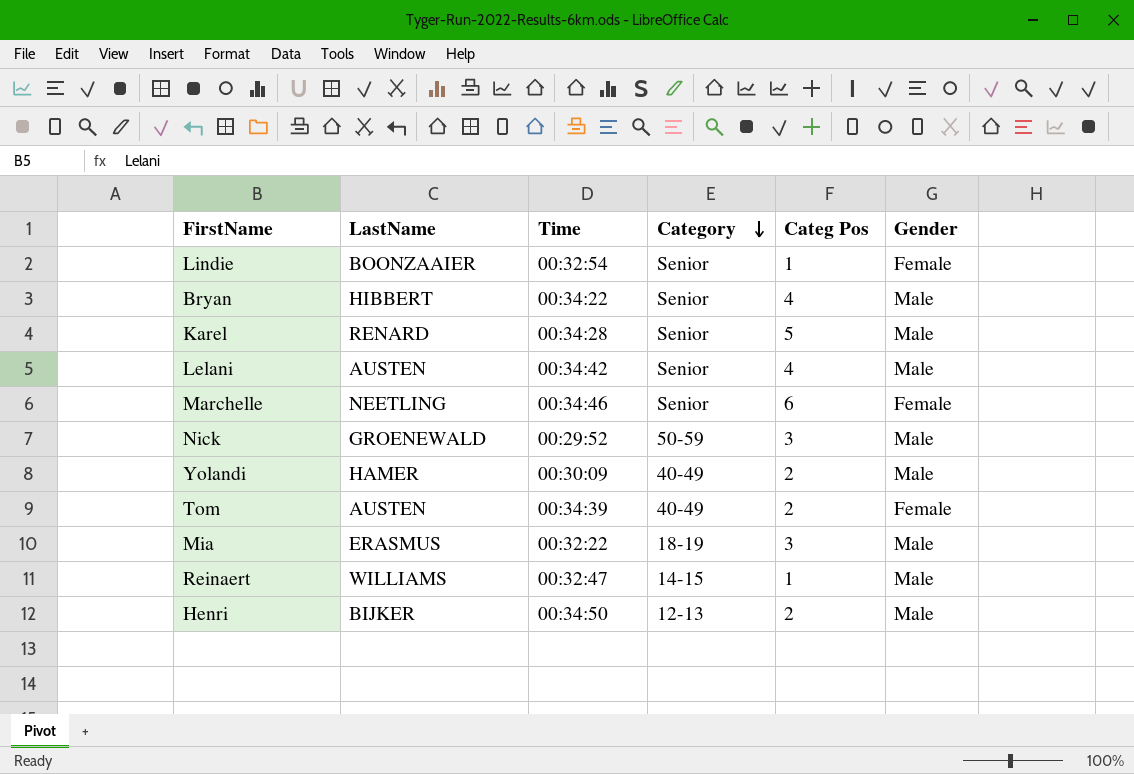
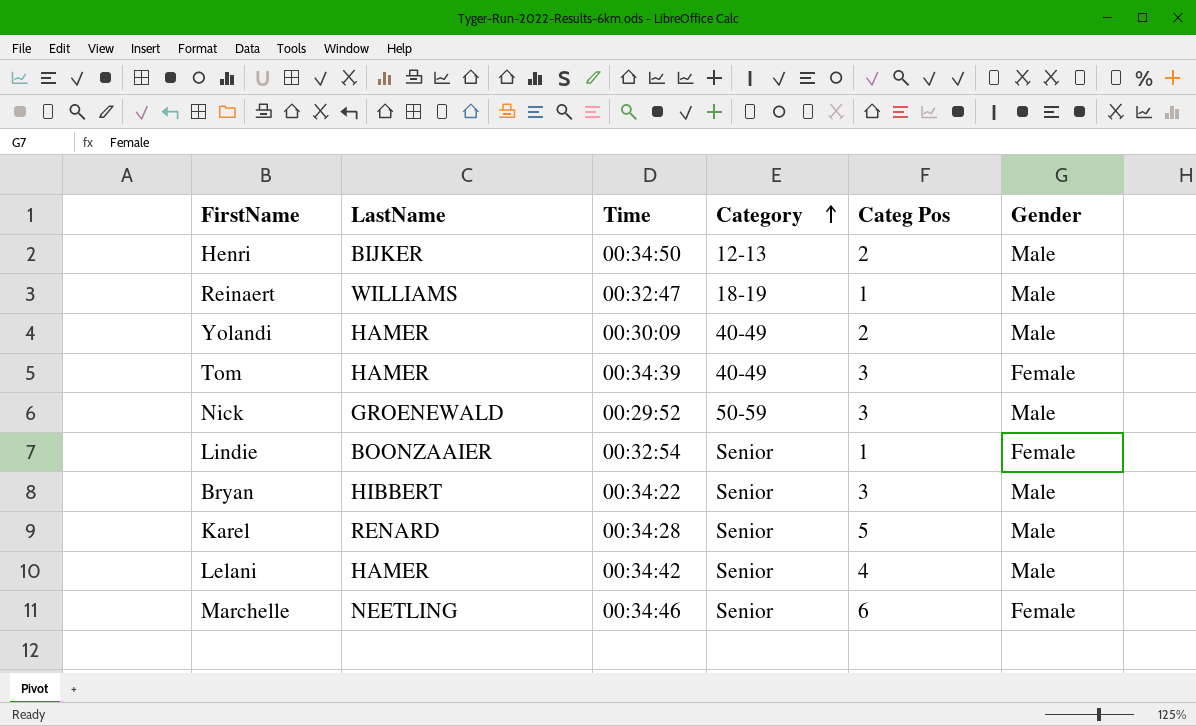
row order: Category descending -> Category ascending
row Mia: ERASMUS | 00:32:22 | 18-19 | 3 | Male -> none
Reinaert | Category: 14-15 -> 18-19
Tom | LastName: AUSTEN -> HAMER
Tom | Categ Pos: 2 -> 3
Bryan | Categ Pos: 4 -> 3
Lelani | LastName: AUSTEN -> HAMER

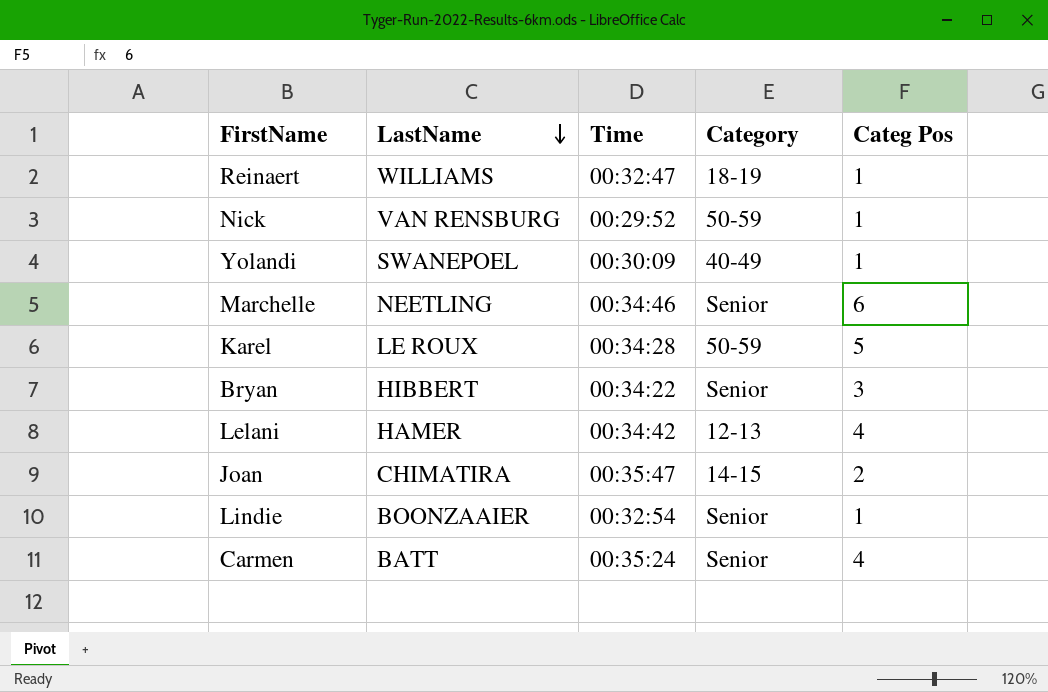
row order: Category ascending -> LastName descending
column Gender | position: 6 -> none
row Henri: BIJKER | 00:34:50 | 12-13 | 2 | Male -> none
row Tom: HAMER | 00:34:39 | 40-49 | 3 | Female -> none
Nick | LastName: GROENEWALD -> VAN RENSBURG
Nick | Categ Pos: 3 -> 1
Yolandi | LastName: HAMER -> SWANEPOEL
Yolandi | Categ Pos: 2 -> 1
Karel | LastName: RENARD -> LE ROUX
Karel | Category: Senior -> 50-59
Lelani | Category: Senior -> 12-13
row Joan: none -> CHIMATIRA | 00:35:47 | 14-15 | 2
row Carmen: none -> BATT | 00:35:24 | Senior | 4

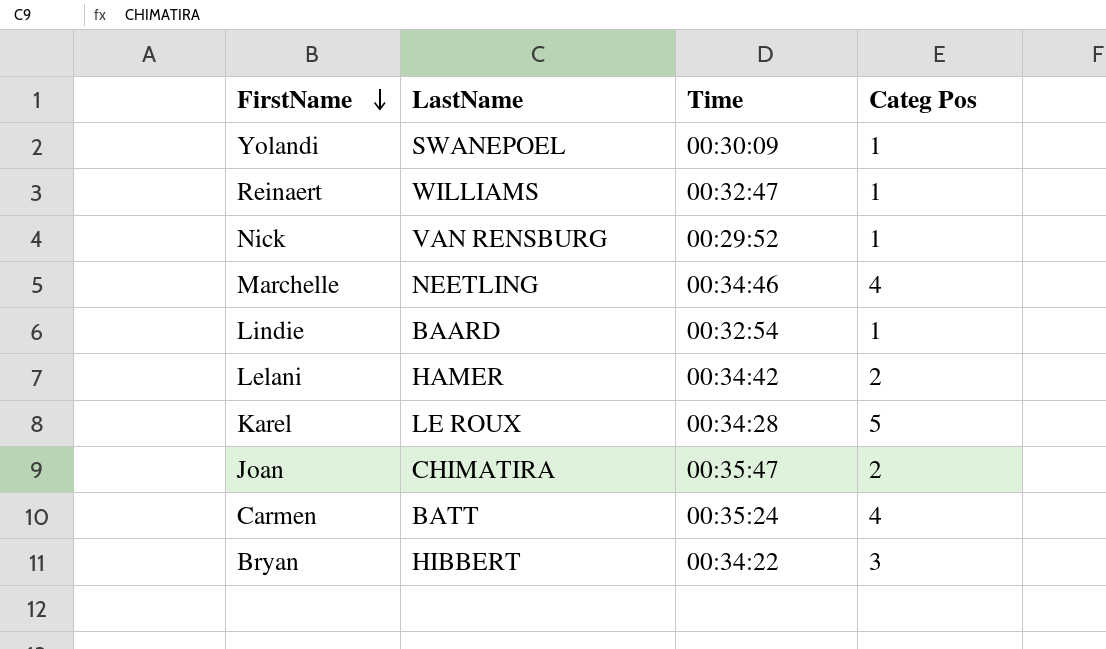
row order: LastName descending -> FirstName descending
column Category | position: 4 -> none
Marchelle | Categ Pos: 6 -> 4
Lindie | LastName: BOONZAAIER -> BAARD
Lelani | Categ Pos: 4 -> 2

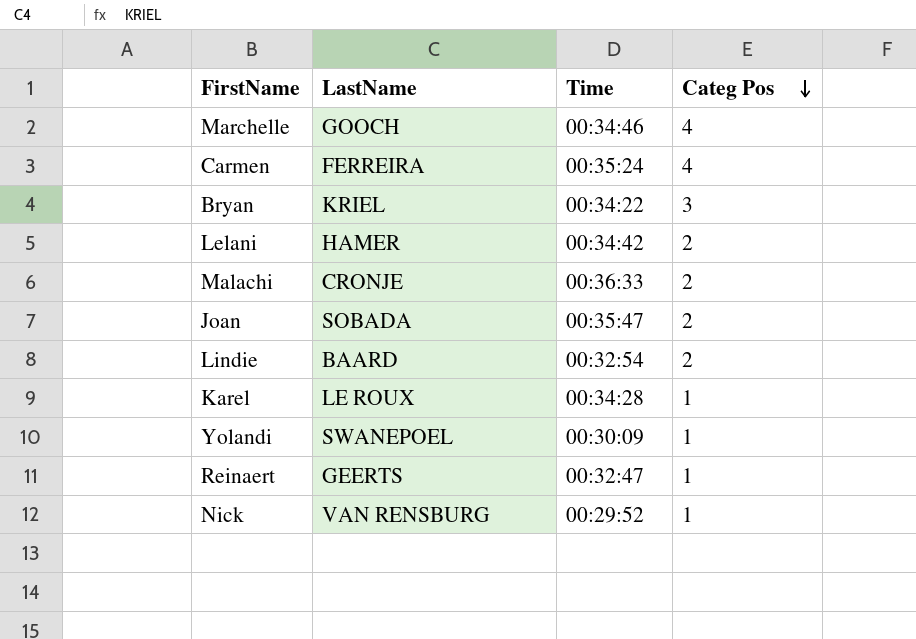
row order: FirstName descending -> Categ Pos descending
Marchelle | LastName: NEETLING -> GOOCH
Carmen | LastName: BATT -> FERREIRA
Bryan | LastName: HIBBERT -> KRIEL
row Malachi: none -> CRONJE | 00:36:33 | 2
Joan | LastName: CHIMATIRA -> SOBADA
Lindie | Categ Pos: 1 -> 2
Karel | Categ Pos: 5 -> 1
Reinaert | LastName: WILLIAMS -> GEERTS

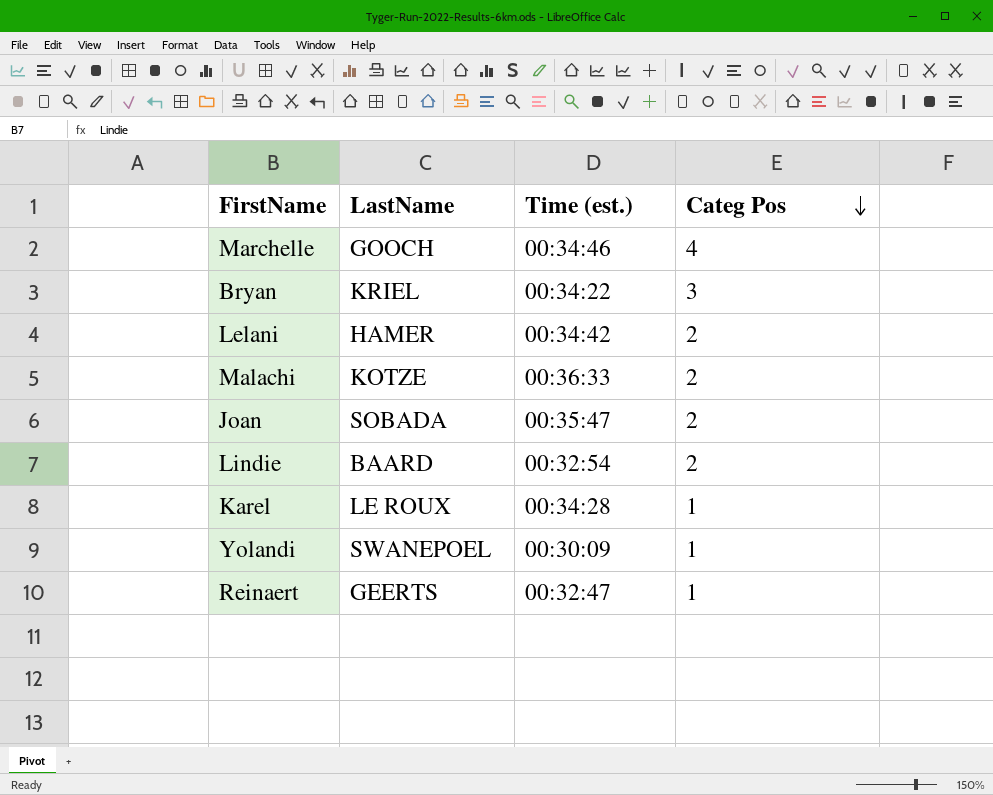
column name: Time -> Time (est.)
row Carmen: FERREIRA | 00:35:24 | 4 -> none
row Nick: VAN RENSBURG | 00:29:52 | 1 -> none
Malachi | LastName: CRONJE -> KOTZE

